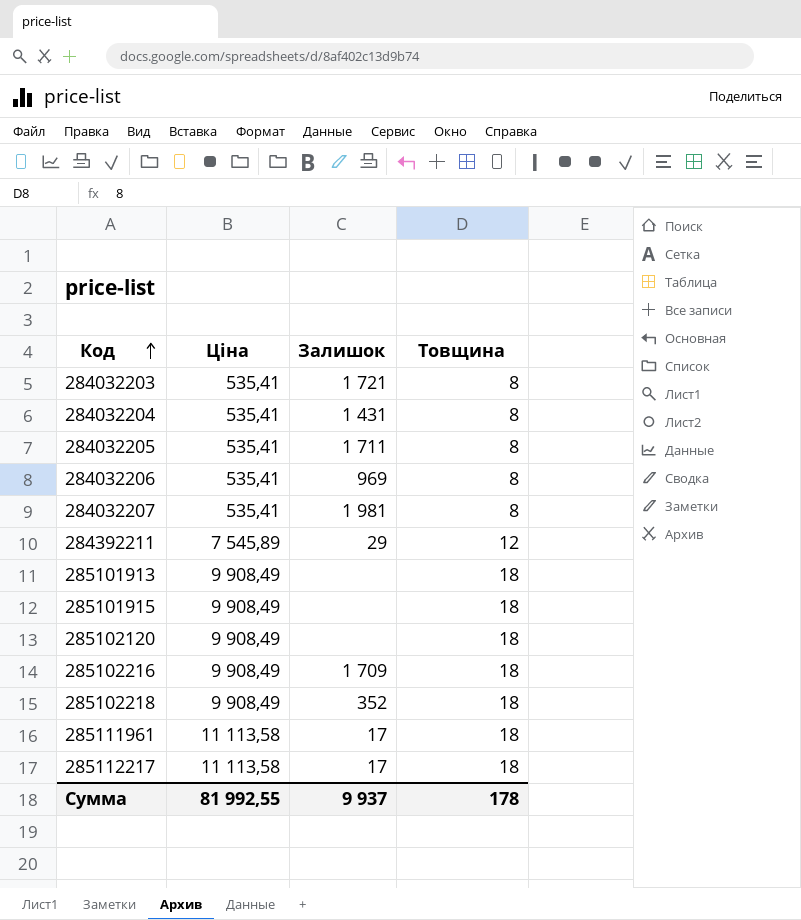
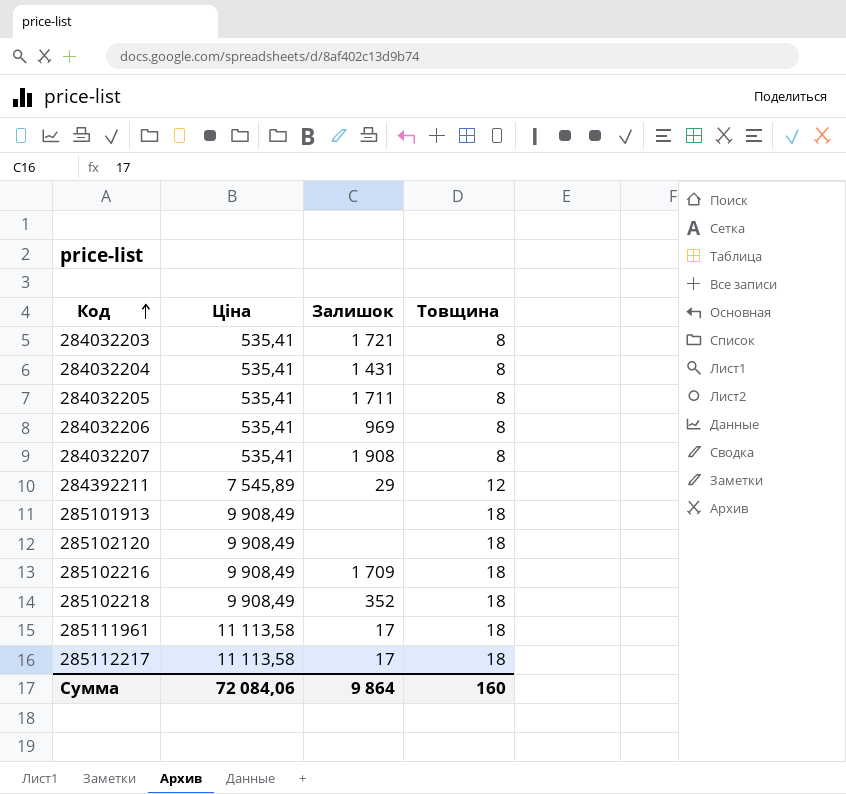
row 285101915: 9 908,49 | none | 18 -> none
284032207 | Залишок: 1 981 -> 1 908
Сумма | Ціна: 81 992,55 -> 72 084,06
Сумма | Залишок: 9 937 -> 9 864
Сумма | Товщина: 178 -> 160

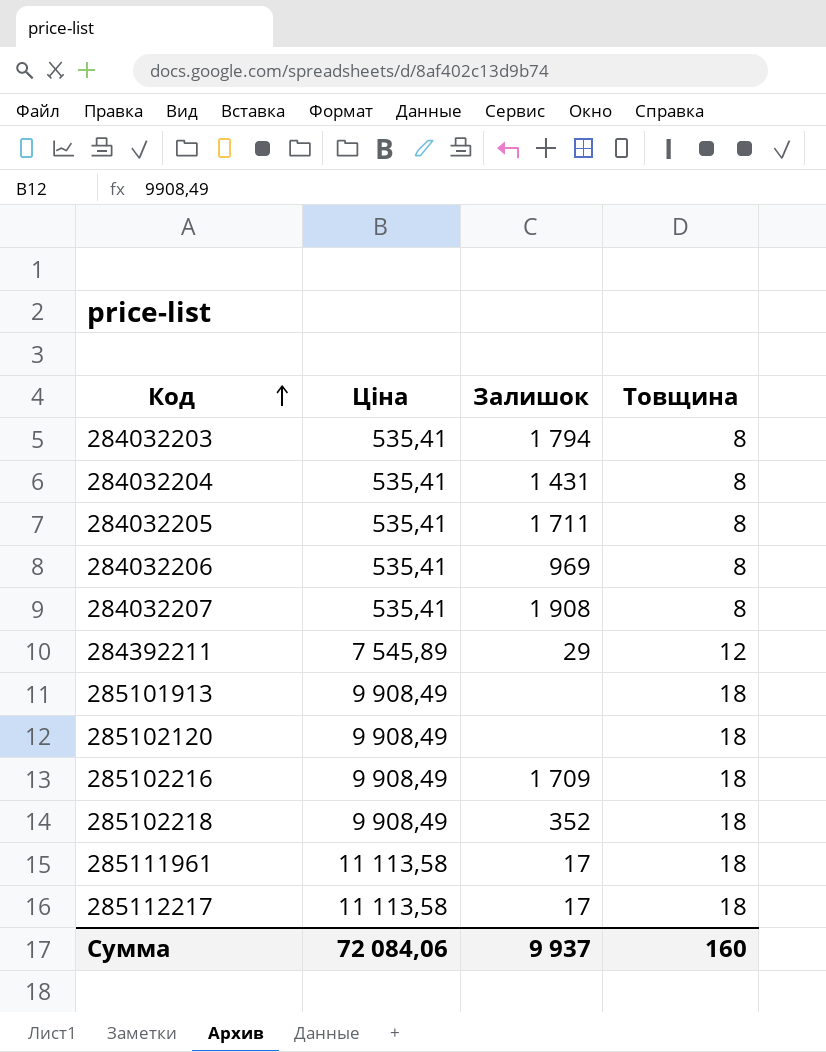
284032203 | Залишок: 1 721 -> 1 794
Сумма | Залишок: 9 864 -> 9 937

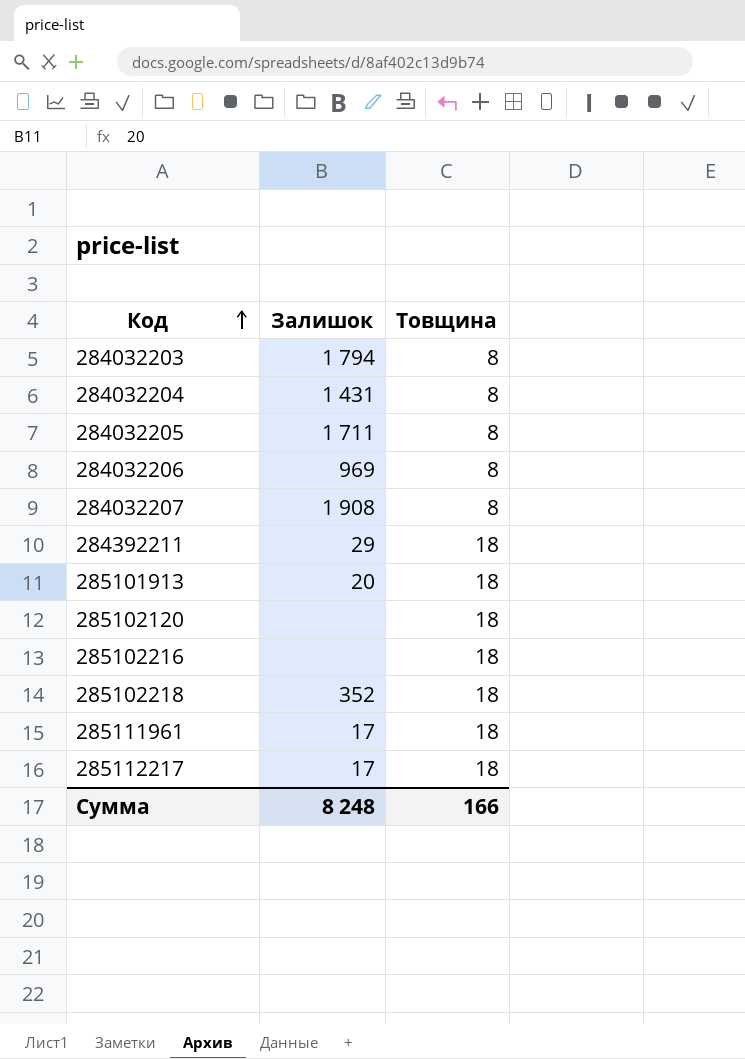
column Ціна | position: 2 -> none
284392211 | Товщина: 12 -> 18
285101913 | Залишок: none -> 20
285102216 | Залишок: 1 709 -> none
Сумма | Залишок: 9 937 -> 8 248
Сумма | Товщина: 160 -> 166

